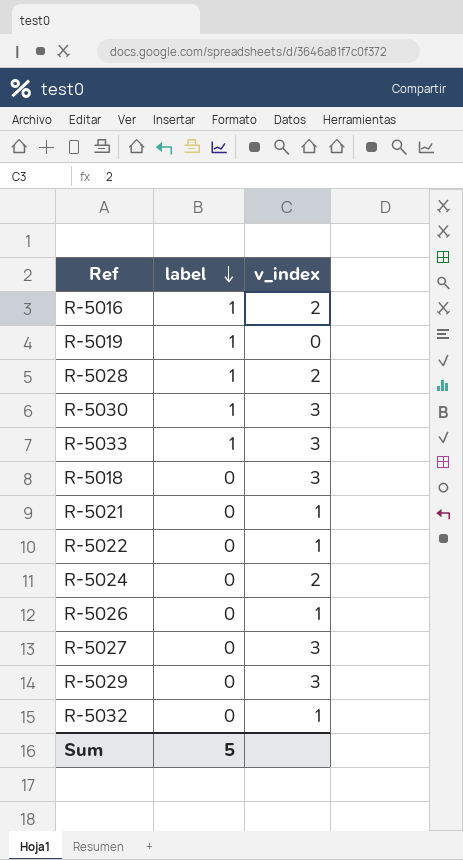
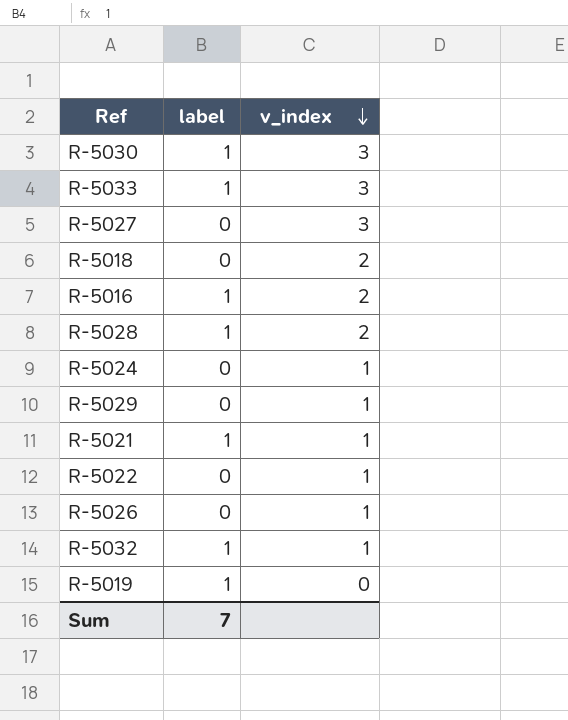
row order: label descending -> v_index descending
R-5018 | v_index: 3 -> 2
R-5024 | v_index: 2 -> 1
R-5029 | v_index: 3 -> 1
R-5021 | label: 0 -> 1
R-5032 | label: 0 -> 1
Sum | label: 5 -> 7

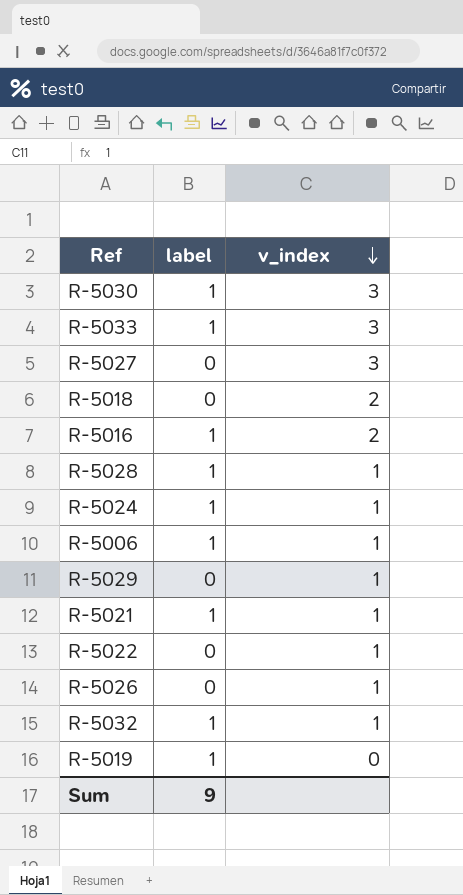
R-5028 | v_index: 2 -> 1
R-5024 | label: 0 -> 1
row R-5006: none -> 1 | 1
Sum | label: 7 -> 9

